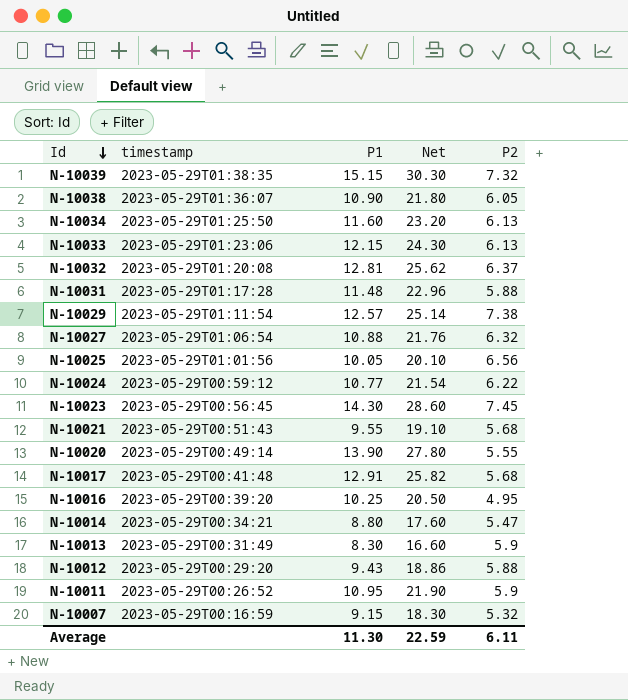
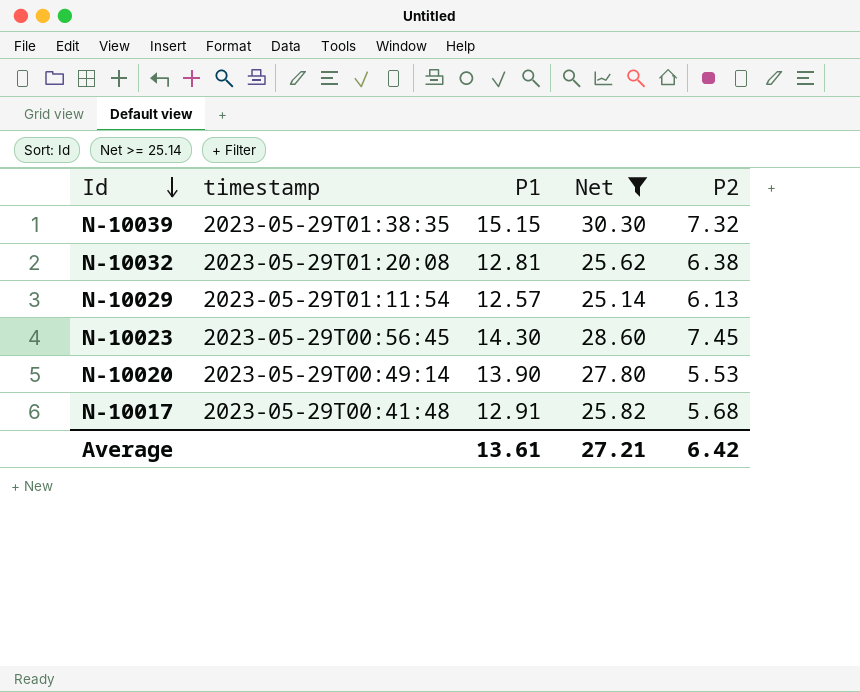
filter: none -> Net >= 25.14
N-10032 | P2: 6.37 -> 6.38
N-10029 | P2: 7.38 -> 6.13
N-10020 | P2: 5.55 -> 5.53
Average | P1: 11.30 -> 13.61
Average | Net: 22.59 -> 27.21
Average | P2: 6.11 -> 6.42

